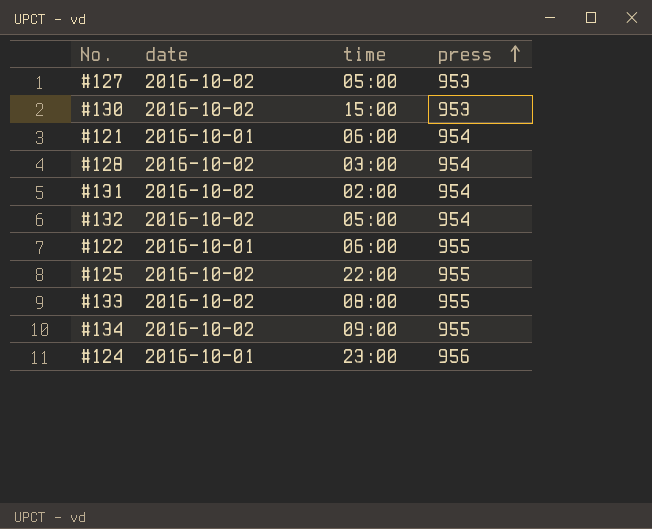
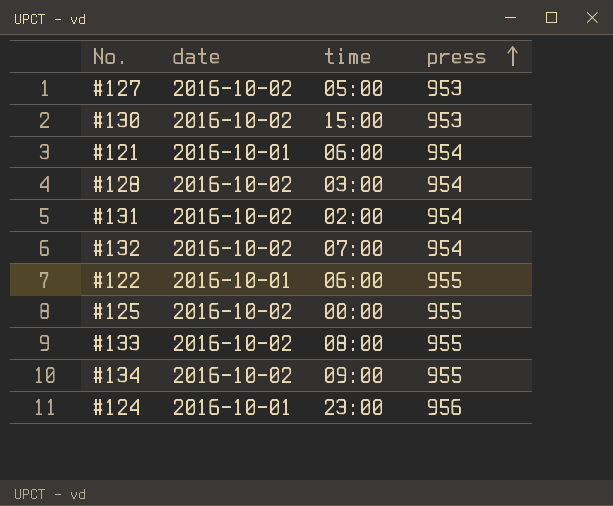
#132 | time: 05:00 -> 07:00
#125 | time: 22:00 -> 00:00

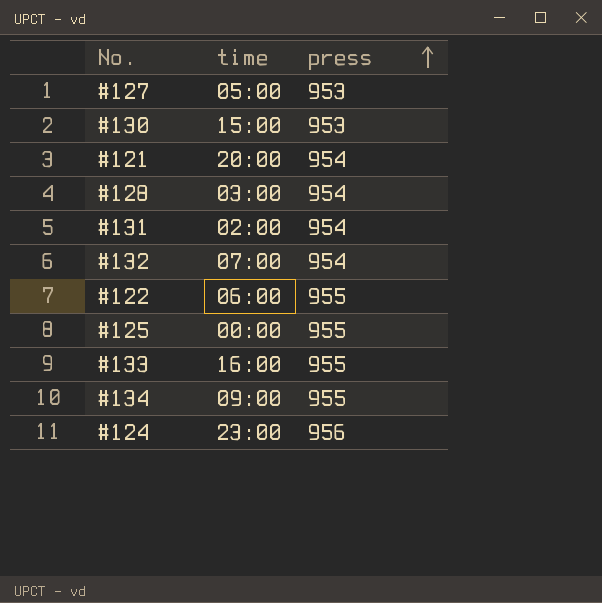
column date | position: 2 -> none
#121 | time: 06:00 -> 20:00
#133 | time: 08:00 -> 16:00

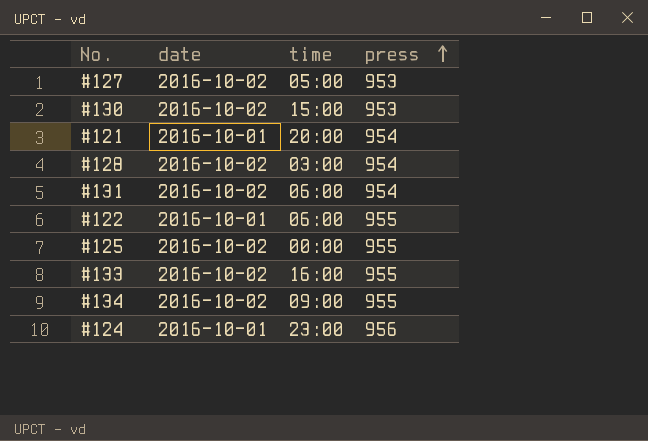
column date | position: none -> 2
row #132: 07:00 | 954 -> none
#131 | time: 02:00 -> 06:00

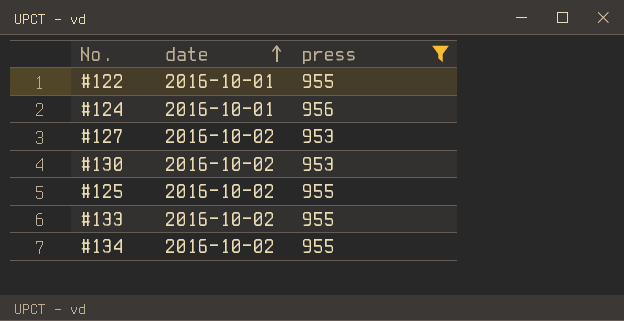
filter: none -> press != 954
row order: press ascending -> date ascending
column time | position: 3 -> none

